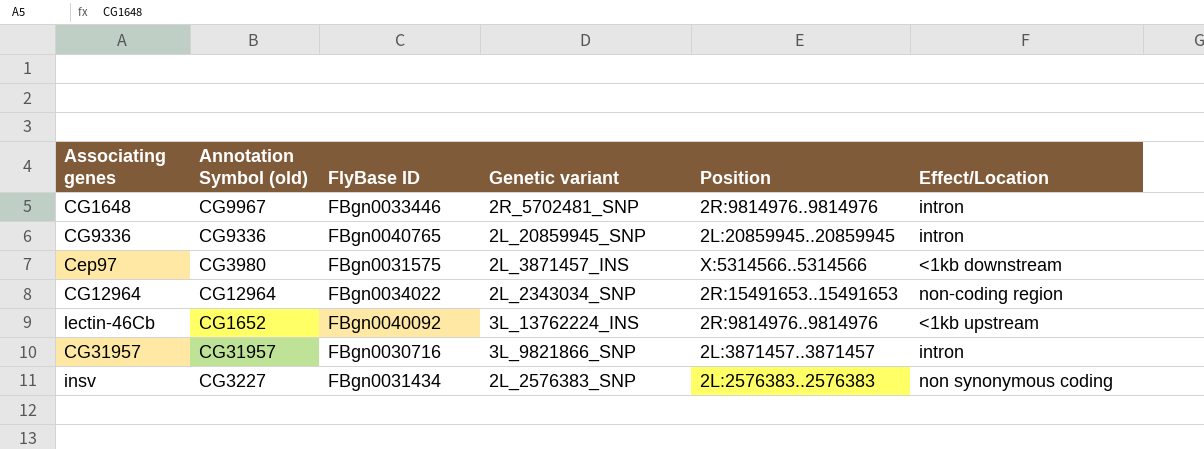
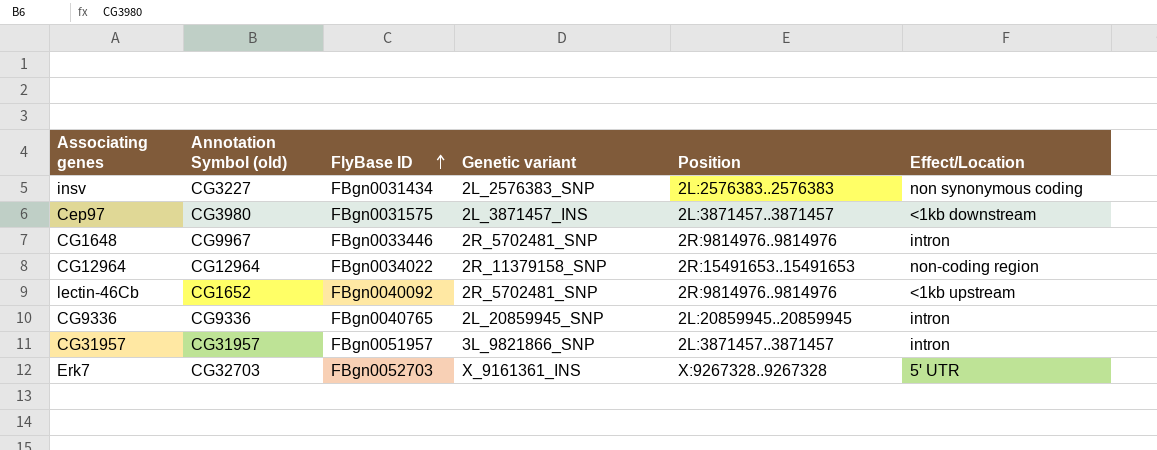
row order: none -> FlyBase ID ascending
Cep97 | Position: X:5314566..5314566 -> 2L:3871457..3871457
CG12964 | Genetic variant: 2L_2343034_SNP -> 2R_11379158_SNP
lectin-46Cb | Genetic variant: 3L_13762224_INS -> 2R_5702481_SNP
CG31957 | FlyBase ID: FBgn0030716 -> FBgn0051957
row Erk7: none -> CG32703 | FBgn0052703 | X_9161361_INS | X:9267328..9267328 | 5' UTR

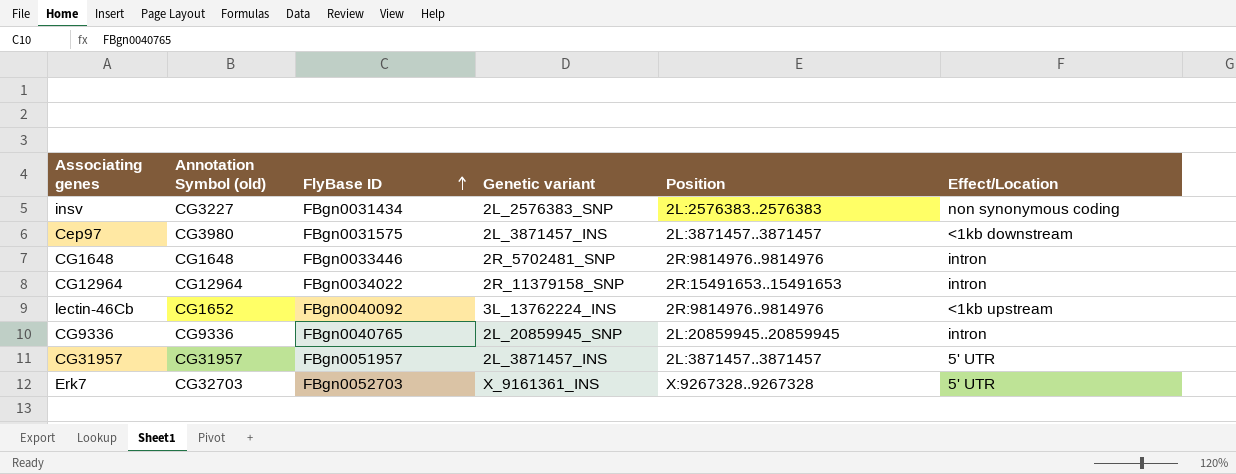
CG1648 | Annotation Symbol (old): CG9967 -> CG1648
CG12964 | Effect/Location: non-coding region -> intron
lectin-46Cb | Genetic variant: 2R_5702481_SNP -> 3L_13762224_INS
CG31957 | Genetic variant: 3L_9821866_SNP -> 2L_3871457_INS
CG31957 | Effect/Location: intron -> 5' UTR

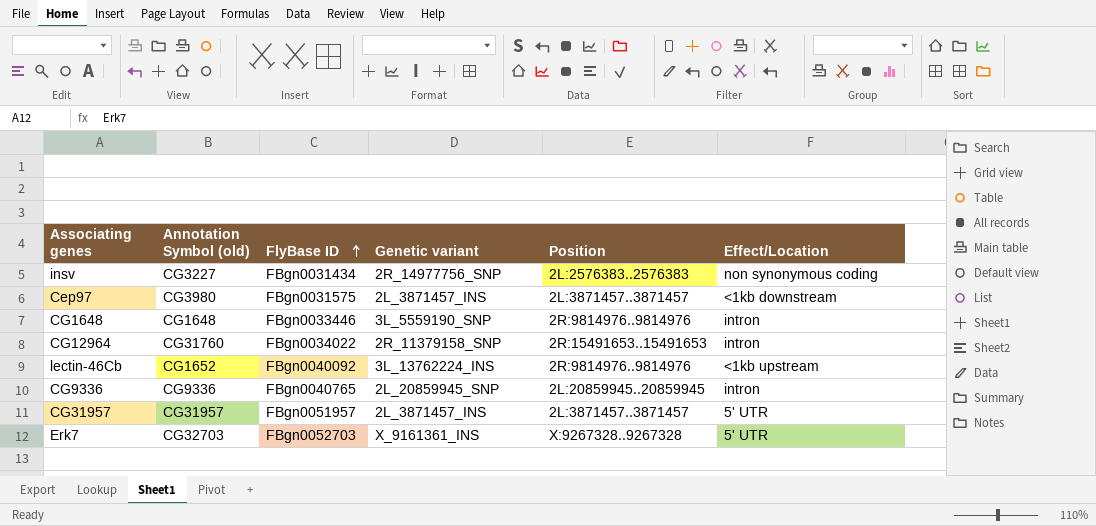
insv | Genetic variant: 2L_2576383_SNP -> 2R_14977756_SNP
CG1648 | Genetic variant: 2R_5702481_SNP -> 3L_5559190_SNP
CG12964 | Annotation Symbol (old): CG12964 -> CG31760

